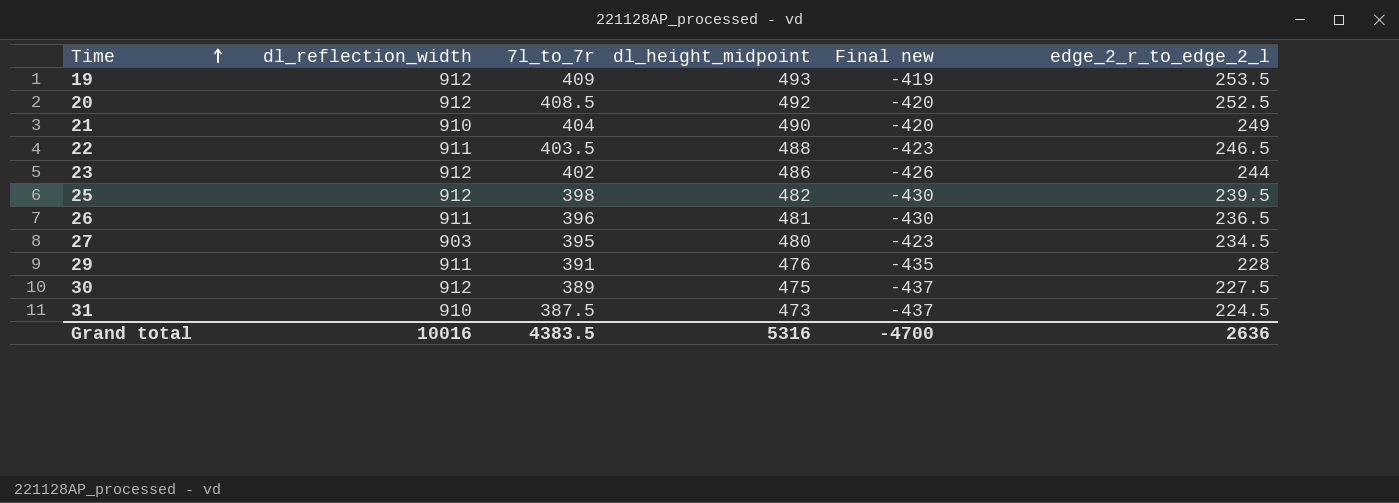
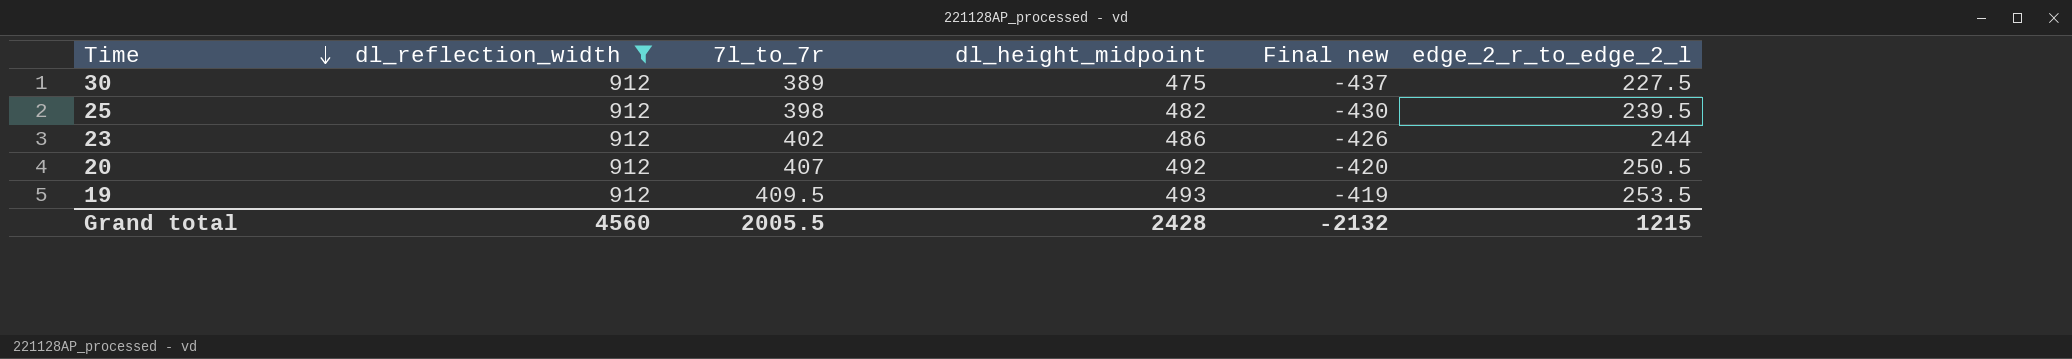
filter: none -> dl_reflection_width = 912
row order: Time ascending -> Time descending
20 | 7l_to_7r: 408.5 -> 407
20 | edge_2_r_to_edge_2_l: 252.5 -> 250.5
19 | 7l_to_7r: 409 -> 409.5
Grand total | dl_reflection_width: 10016 -> 4560
Grand total | 7l_to_7r: 4383.5 -> 2005.5
Grand total | dl_height_midpoint: 5316 -> 2428
Grand total | Final new: -4700 -> -2132
Grand total | edge_2_r_to_edge_2_l: 2636 -> 1215

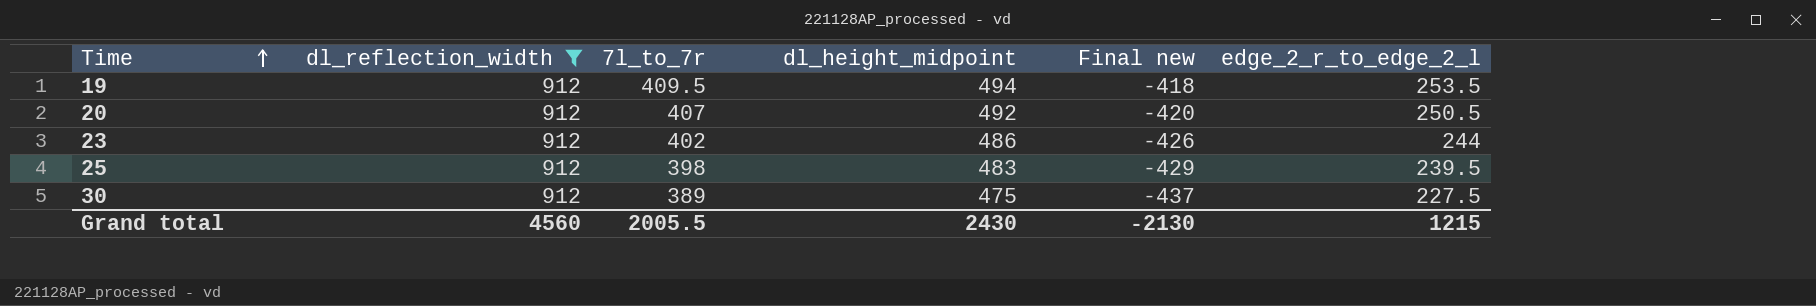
row order: Time descending -> Time ascending
19 | dl_height_midpoint: 493 -> 494
19 | Final new: -419 -> -418
25 | dl_height_midpoint: 482 -> 483
25 | Final new: -430 -> -429
Grand total | dl_height_midpoint: 2428 -> 2430
Grand total | Final new: -2132 -> -2130

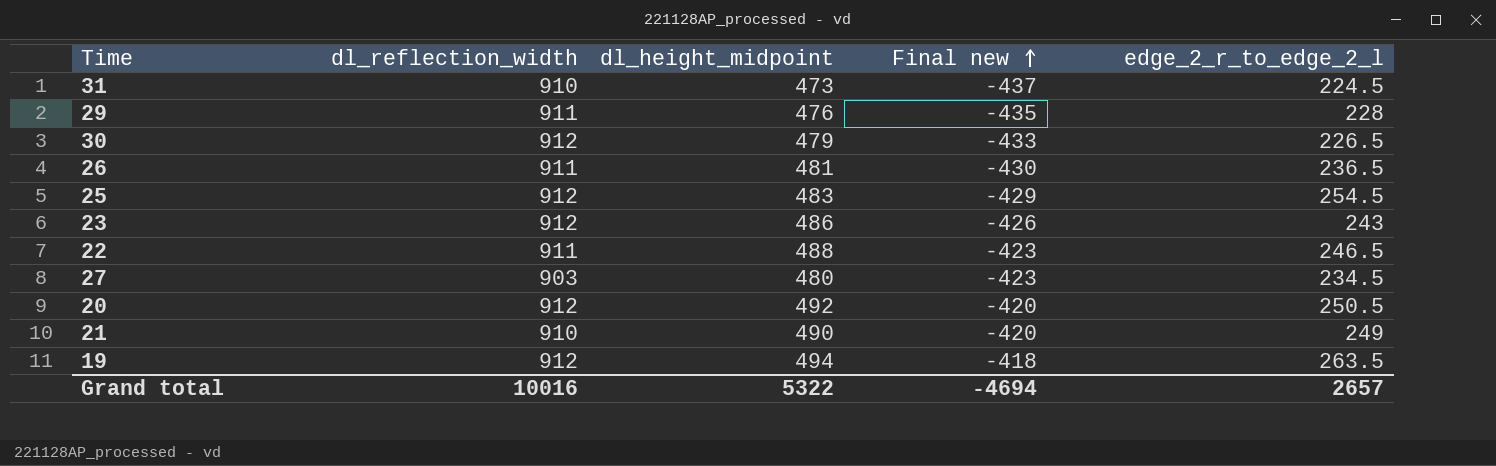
filter: dl_reflection_width = 912 -> none
row order: Time ascending -> Final new ascending
column 7l_to_7r | position: 3 -> none
30 | dl_height_midpoint: 475 -> 479
30 | Final new: -437 -> -433
30 | edge_2_r_to_edge_2_l: 227.5 -> 226.5
25 | edge_2_r_to_edge_2_l: 239.5 -> 254.5
23 | edge_2_r_to_edge_2_l: 244 -> 243
19 | edge_2_r_to_edge_2_l: 253.5 -> 263.5
Grand total | dl_reflection_width: 4560 -> 10016
Grand total | dl_height_midpoint: 2430 -> 5322
Grand total | Final new: -2130 -> -4694
Grand total | edge_2_r_to_edge_2_l: 1215 -> 2657

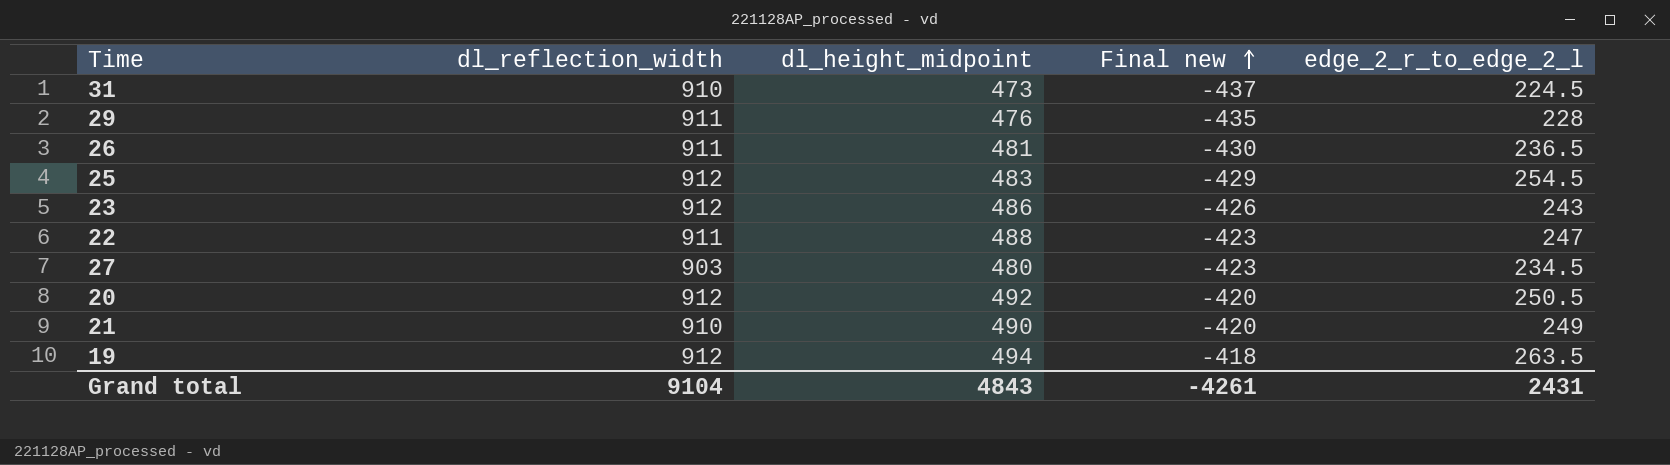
row 30: 912 | 479 | -433 | 226.5 -> none
22 | edge_2_r_to_edge_2_l: 246.5 -> 247
Grand total | dl_reflection_width: 10016 -> 9104
Grand total | dl_height_midpoint: 5322 -> 4843
Grand total | Final new: -4694 -> -4261
Grand total | edge_2_r_to_edge_2_l: 2657 -> 2431

